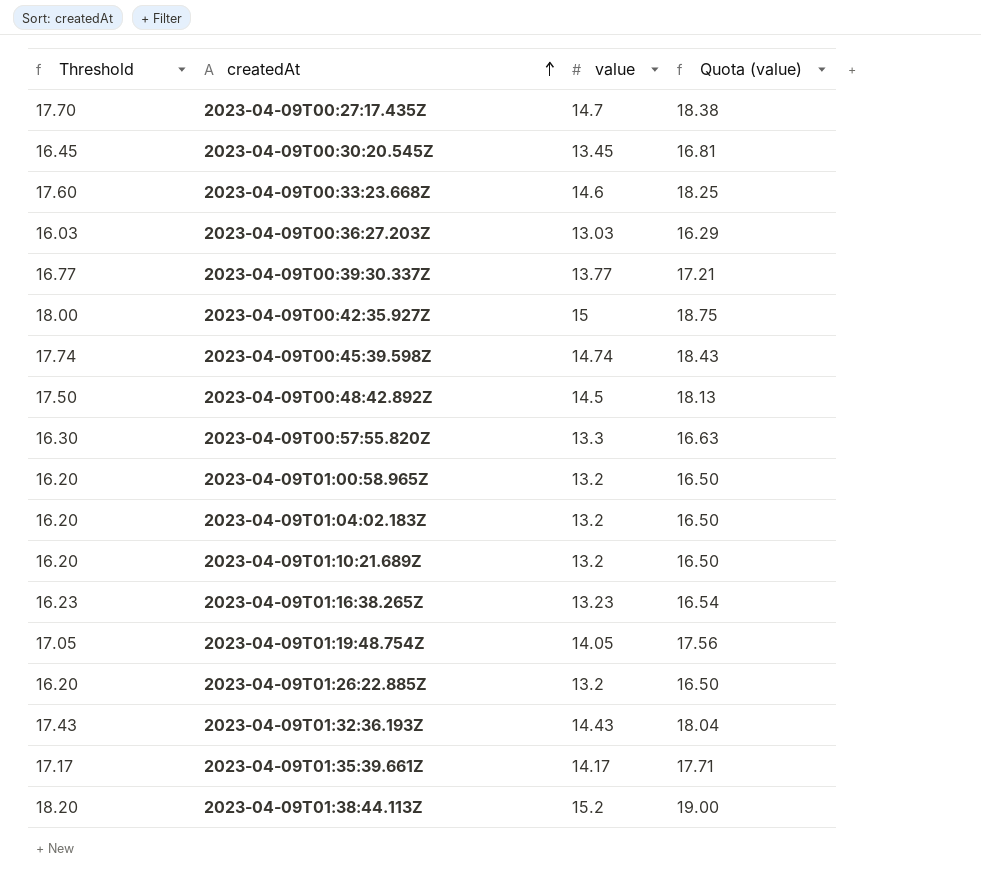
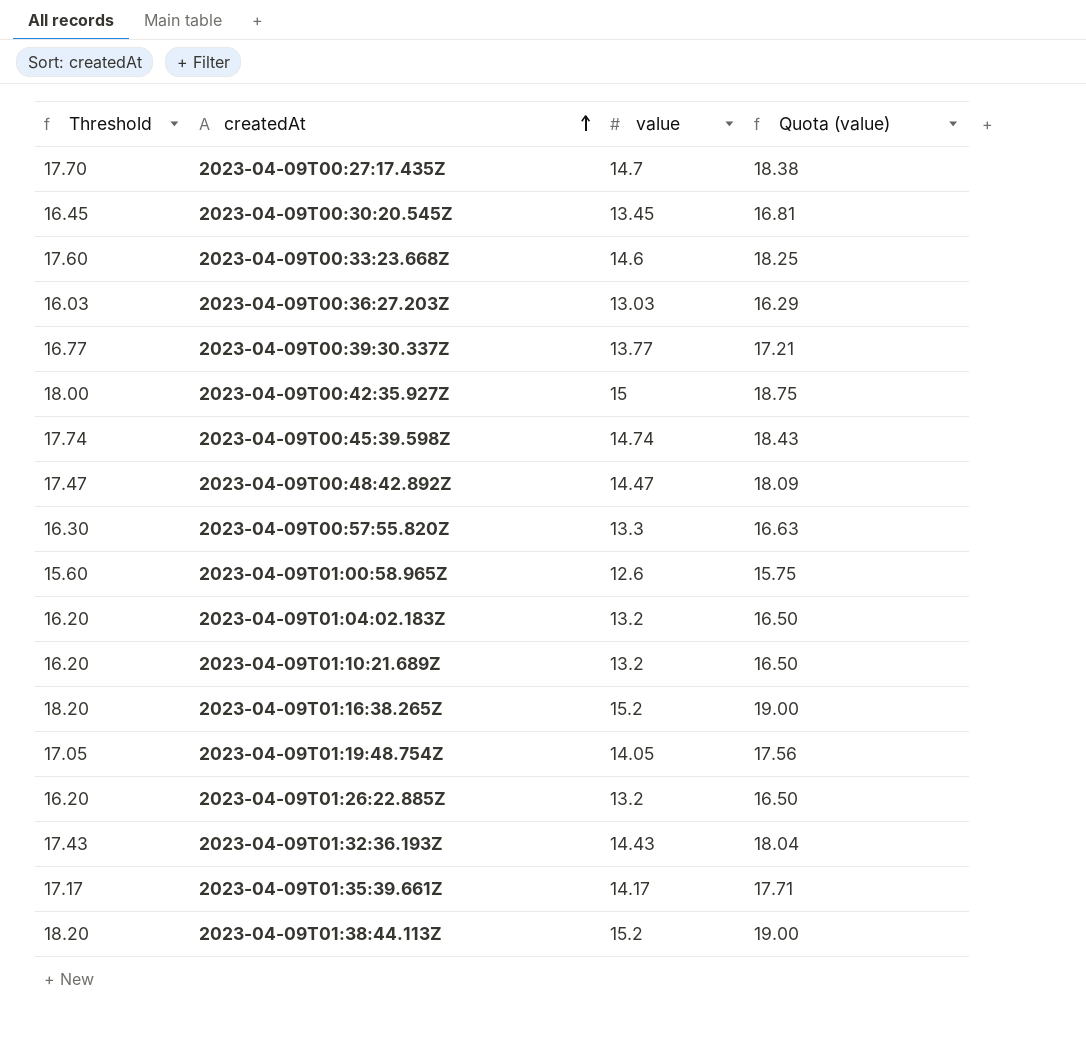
2023-04-09T00:48:42.892Z | Threshold: 17.50 -> 17.47
2023-04-09T00:48:42.892Z | value: 14.5 -> 14.47
2023-04-09T00:48:42.892Z | Quota (value): 18.13 -> 18.09
2023-04-09T01:00:58.965Z | Threshold: 16.20 -> 15.60
2023-04-09T01:00:58.965Z | value: 13.2 -> 12.6
2023-04-09T01:00:58.965Z | Quota (value): 16.50 -> 15.75
2023-04-09T01:16:38.265Z | Threshold: 16.23 -> 18.20
2023-04-09T01:16:38.265Z | value: 13.23 -> 15.2
2023-04-09T01:16:38.265Z | Quota (value): 16.54 -> 19.00

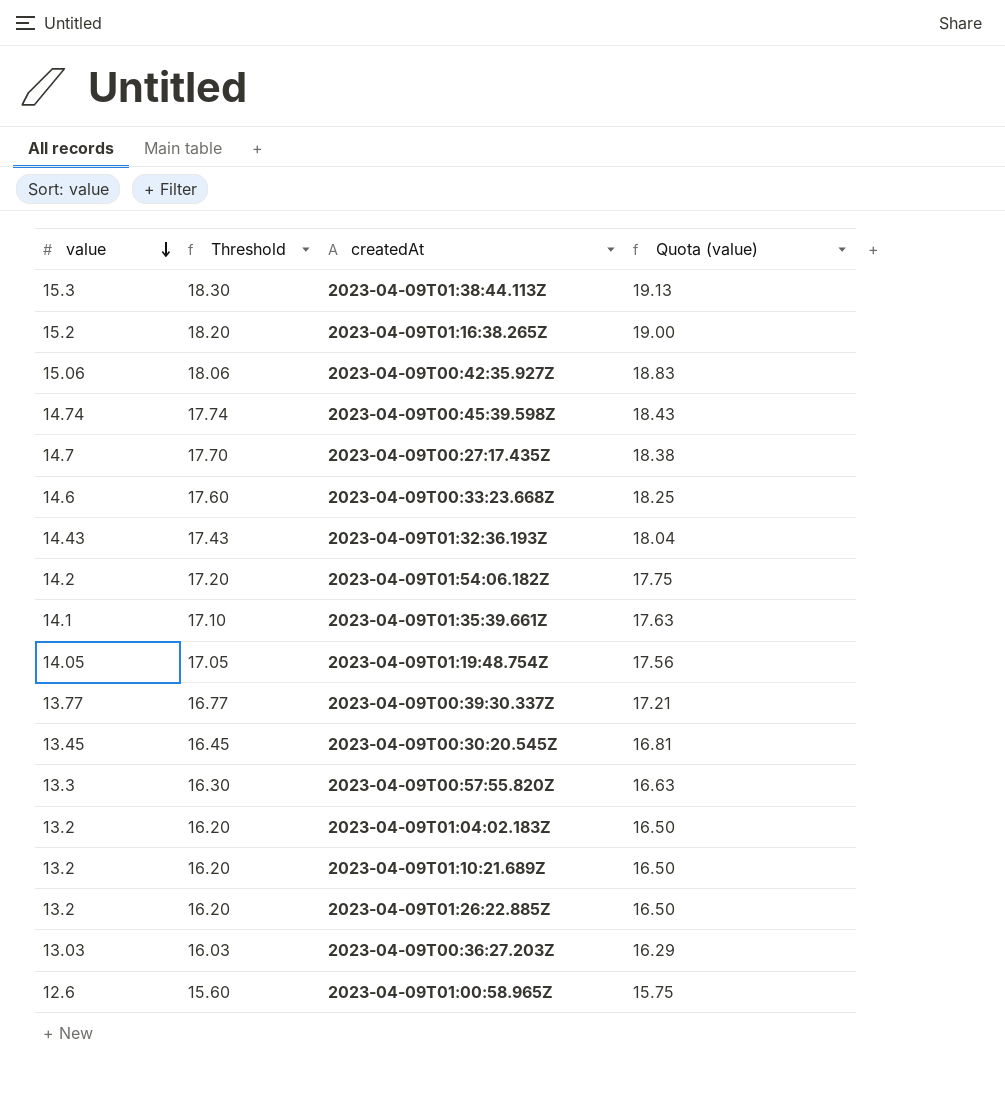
row order: createdAt ascending -> value descending
column value | position: 3 -> 1
row 2023-04-09T00:48:42.892Z: 17.47 | 14.47 | 18.09 -> none
2023-04-09T01:38:44.113Z | value: 15.2 -> 15.3
2023-04-09T01:38:44.113Z | Threshold: 18.20 -> 18.30
2023-04-09T01:38:44.113Z | Quota (value): 19.00 -> 19.13
2023-04-09T00:42:35.927Z | value: 15 -> 15.06
2023-04-09T00:42:35.927Z | Threshold: 18.00 -> 18.06
2023-04-09T00:42:35.927Z | Quota (value): 18.75 -> 18.83
row 2023-04-09T01:54:06.182Z: none -> 14.2 | 17.20 | 17.75
2023-04-09T01:35:39.661Z | value: 14.17 -> 14.1
2023-04-09T01:35:39.661Z | Threshold: 17.17 -> 17.10
2023-04-09T01:35:39.661Z | Quota (value): 17.71 -> 17.63

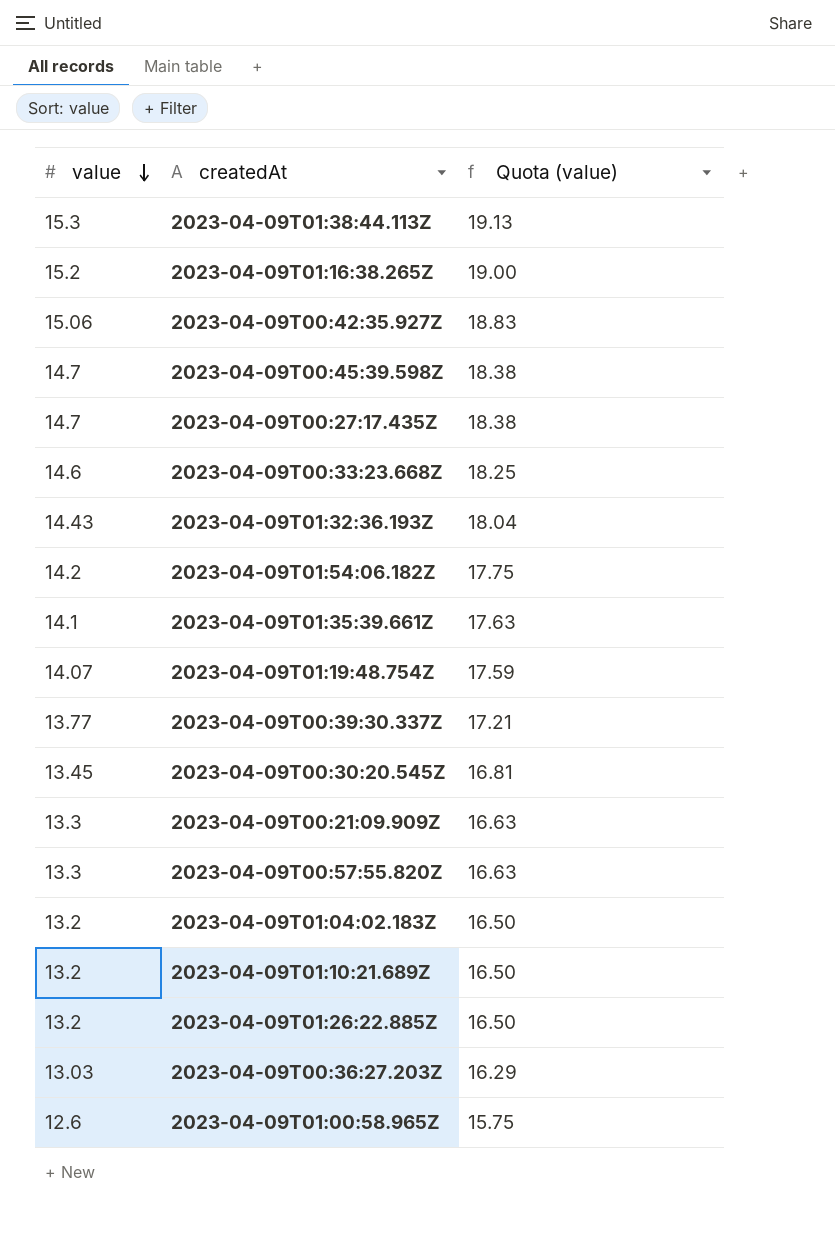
column Threshold | formula: [value] + 3 -> none
2023-04-09T00:45:39.598Z | value: 14.74 -> 14.7
2023-04-09T00:45:39.598Z | Quota (value): 18.43 -> 18.38
2023-04-09T01:19:48.754Z | value: 14.05 -> 14.07
2023-04-09T01:19:48.754Z | Quota (value): 17.56 -> 17.59
row 2023-04-09T00:21:09.909Z: none -> 13.3 | 16.63

